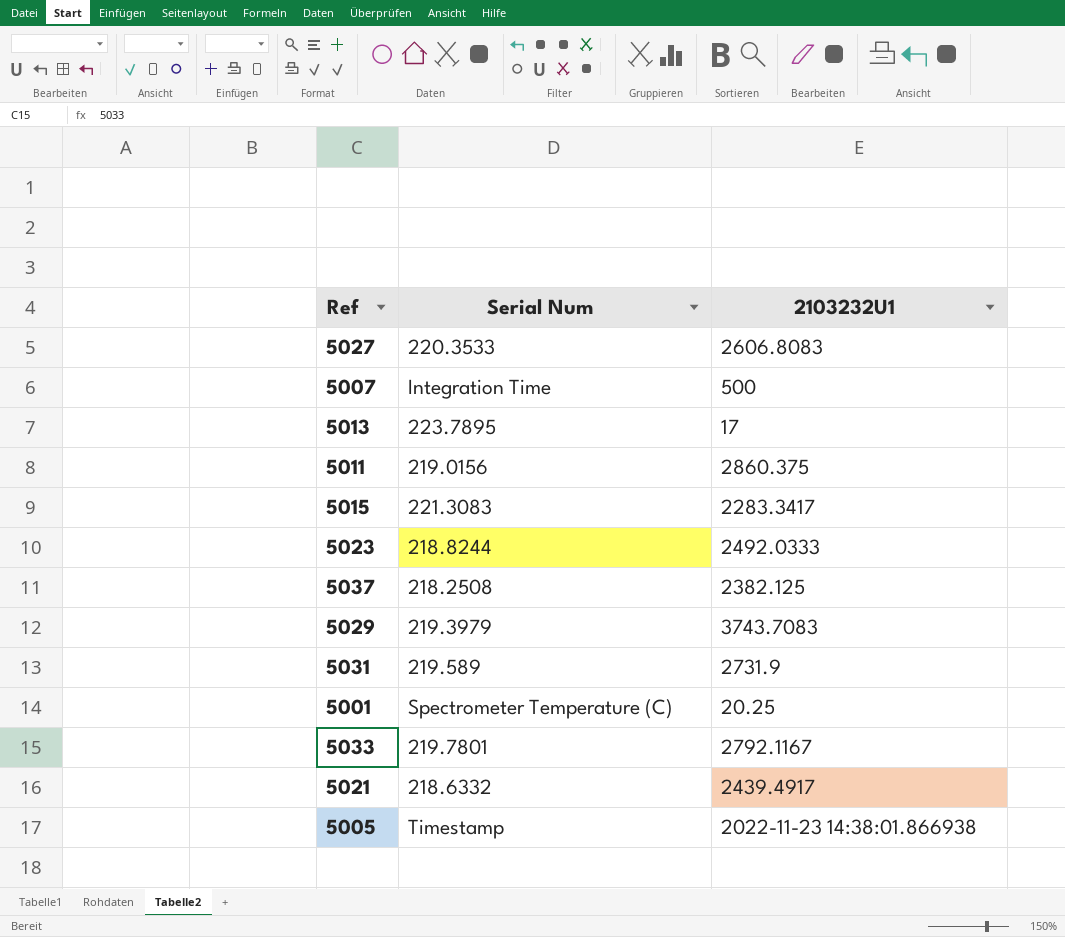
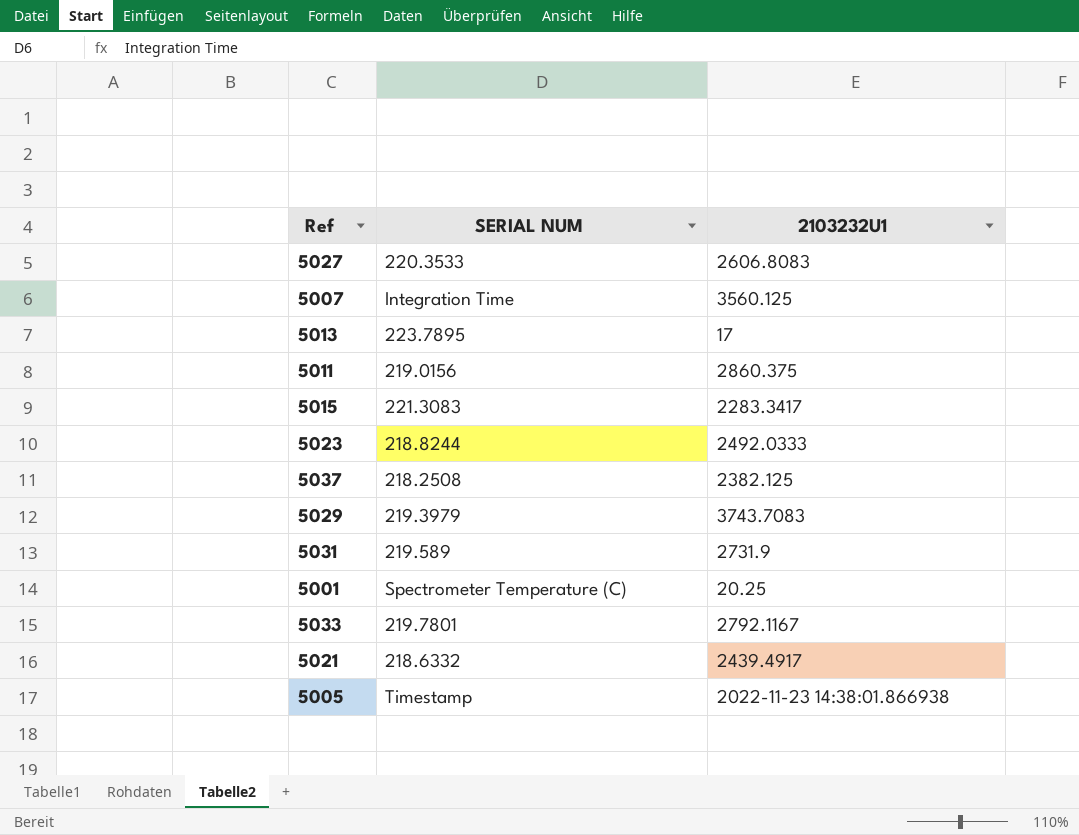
column name: Serial Num -> SERIAL NUM
5007 | 2103232U1: 500 -> 3560.125

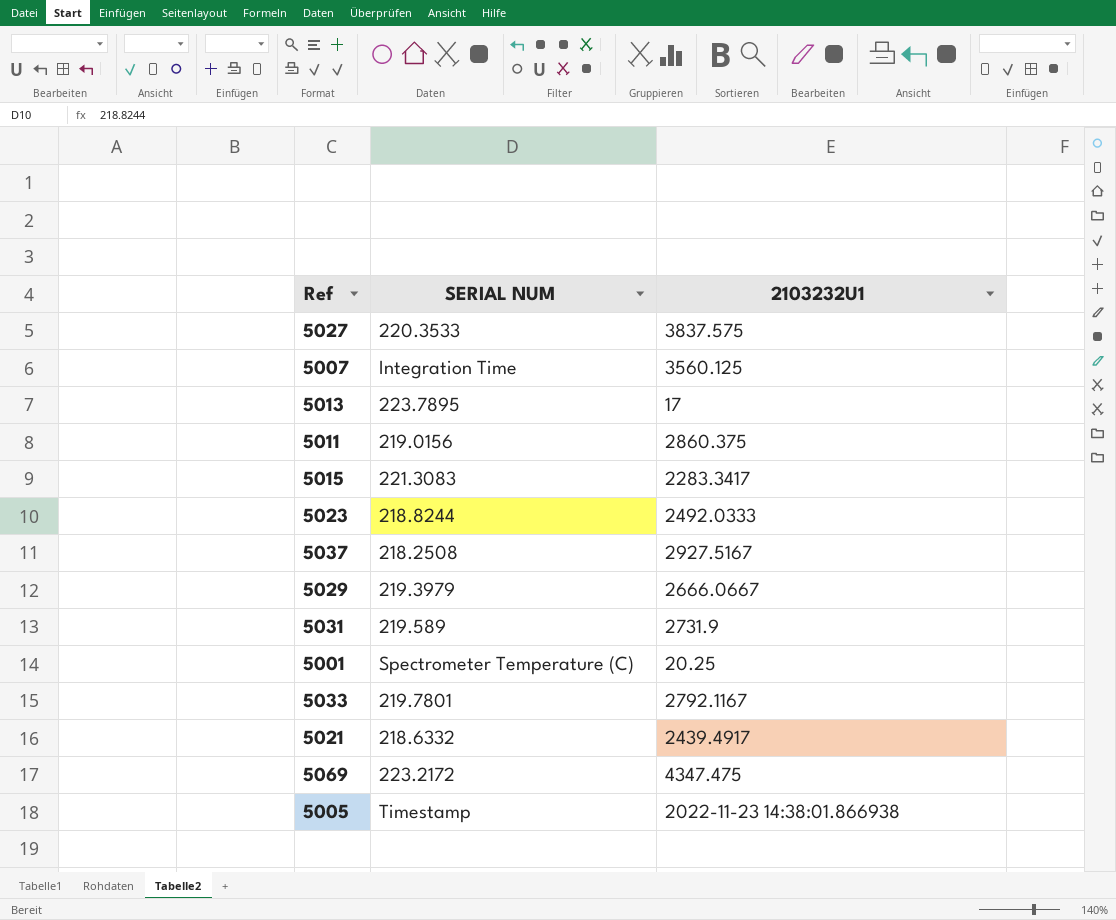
5027 | 2103232U1: 2606.8083 -> 3837.575
5037 | 2103232U1: 2382.125 -> 2927.5167
5029 | 2103232U1: 3743.7083 -> 2666.0667
row 5069: none -> 223.2172 | 4347.475

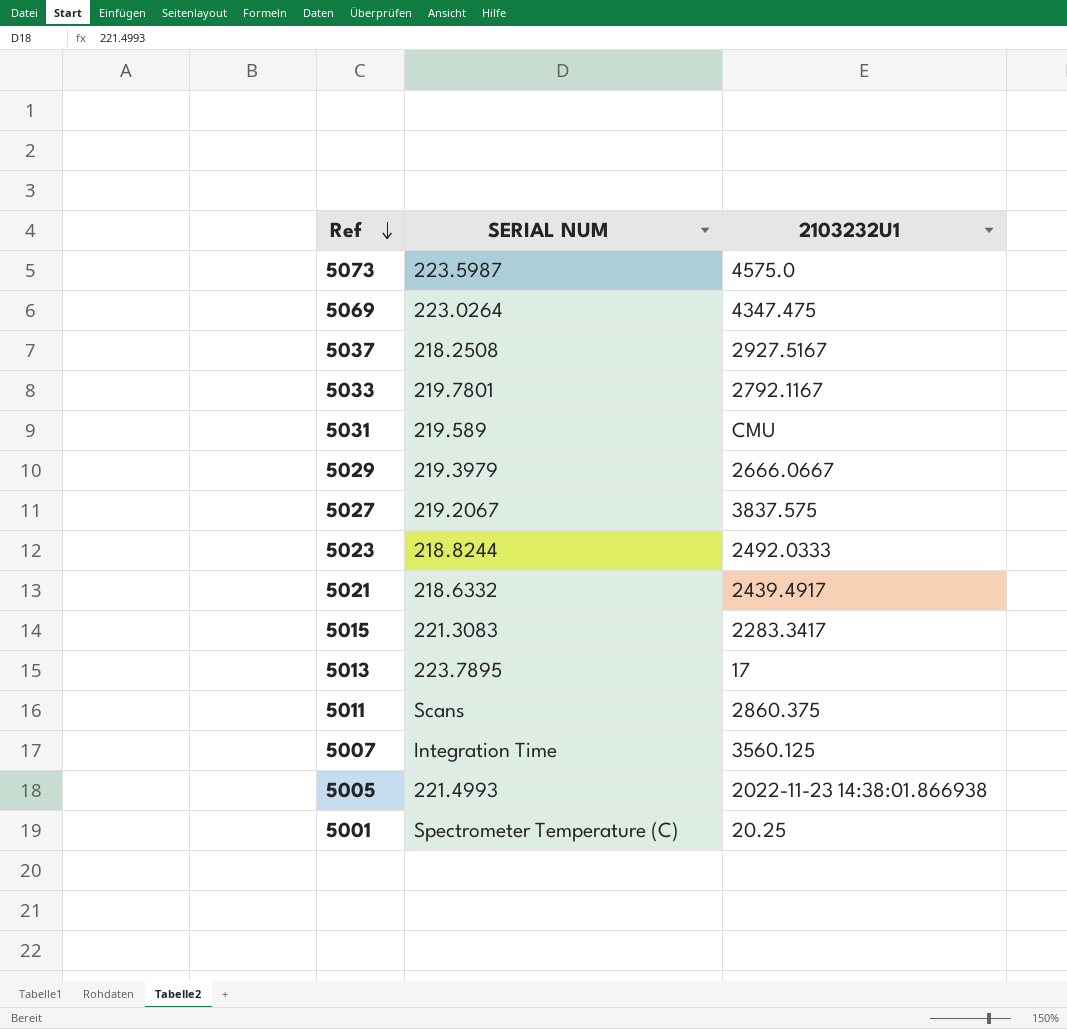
row order: none -> Ref descending
row 5073: none -> 223.5987 | 4575.0
5069 | SERIAL NUM: 223.2172 -> 223.0264
5031 | 2103232U1: 2731.9 -> CMU
5027 | SERIAL NUM: 220.3533 -> 219.2067
5011 | SERIAL NUM: 219.0156 -> Scans
5005 | SERIAL NUM: Timestamp -> 221.4993

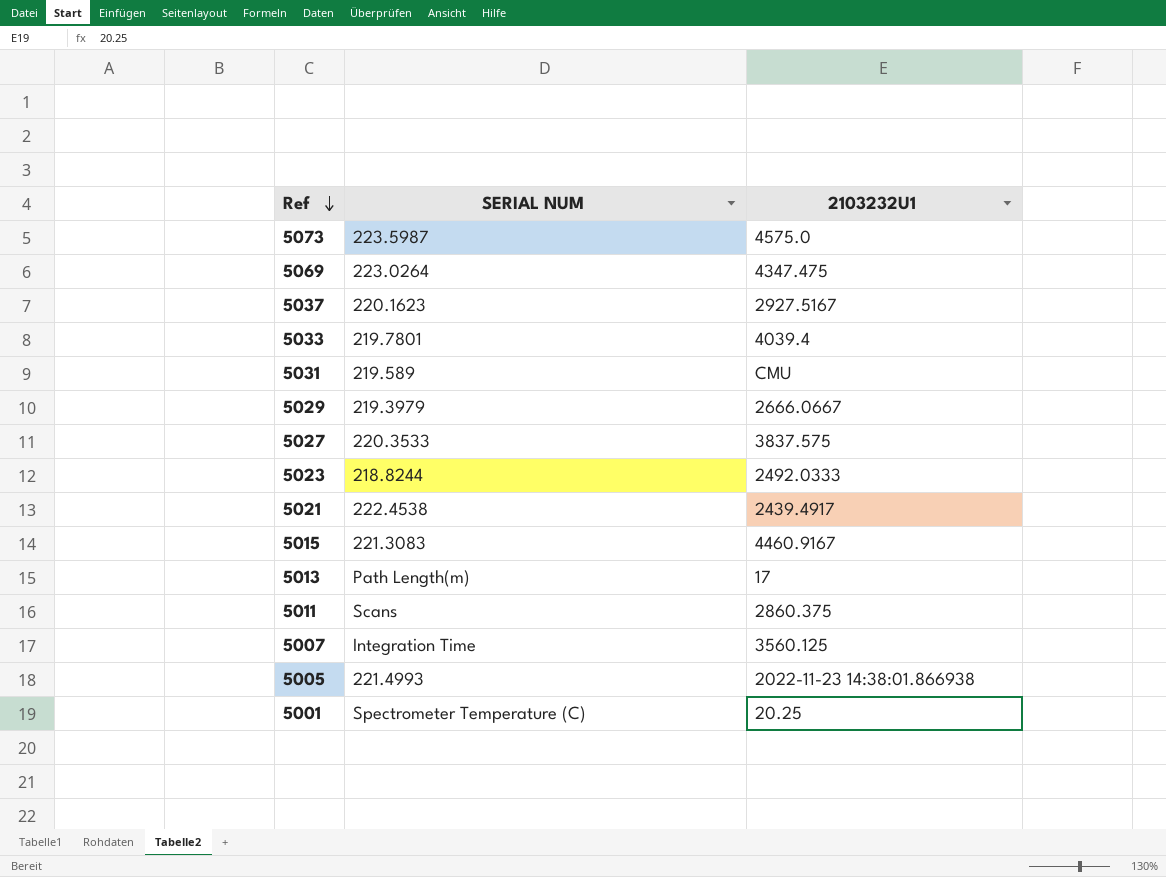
5037 | SERIAL NUM: 218.2508 -> 220.1623
5033 | 2103232U1: 2792.1167 -> 4039.4
5027 | SERIAL NUM: 219.2067 -> 220.3533
5021 | SERIAL NUM: 218.6332 -> 222.4538
5015 | 2103232U1: 2283.3417 -> 4460.9167
5013 | SERIAL NUM: 223.7895 -> Path Length(m)

